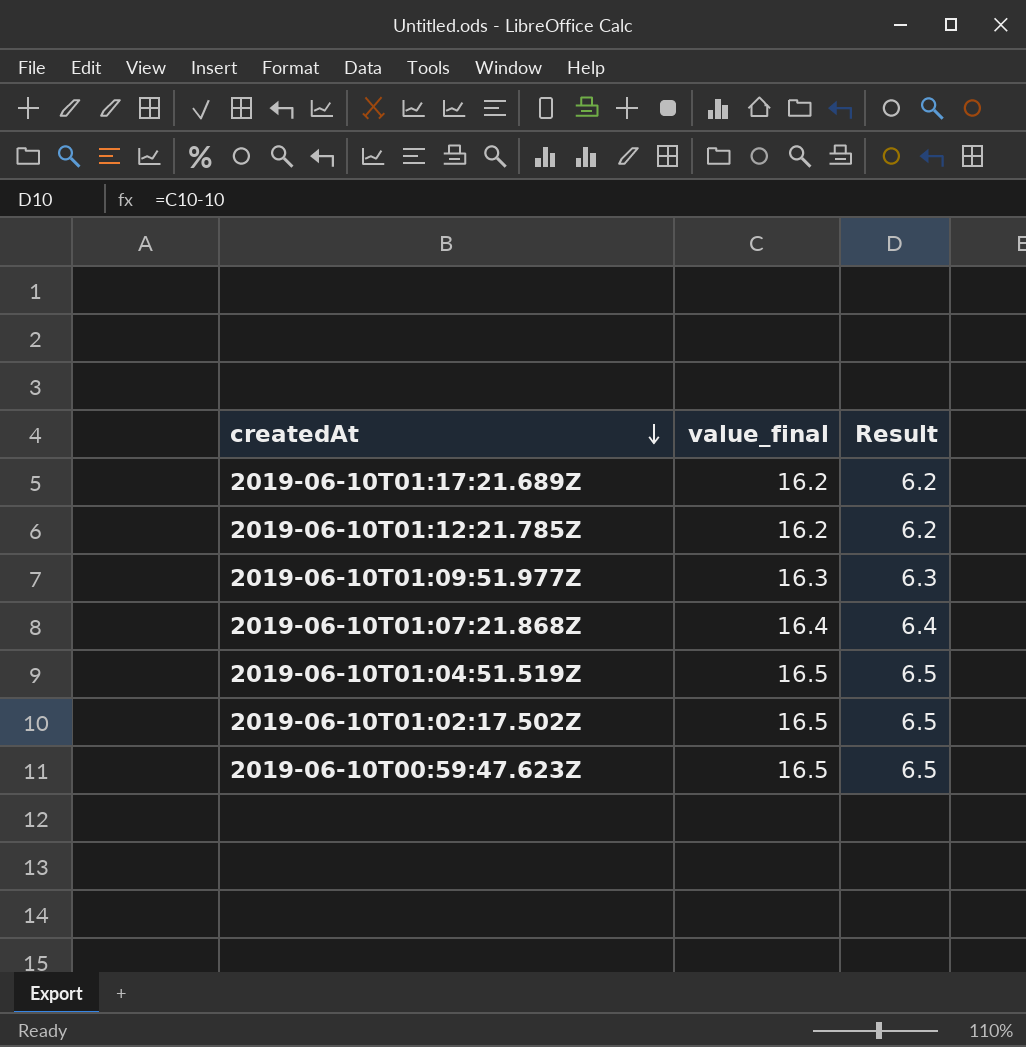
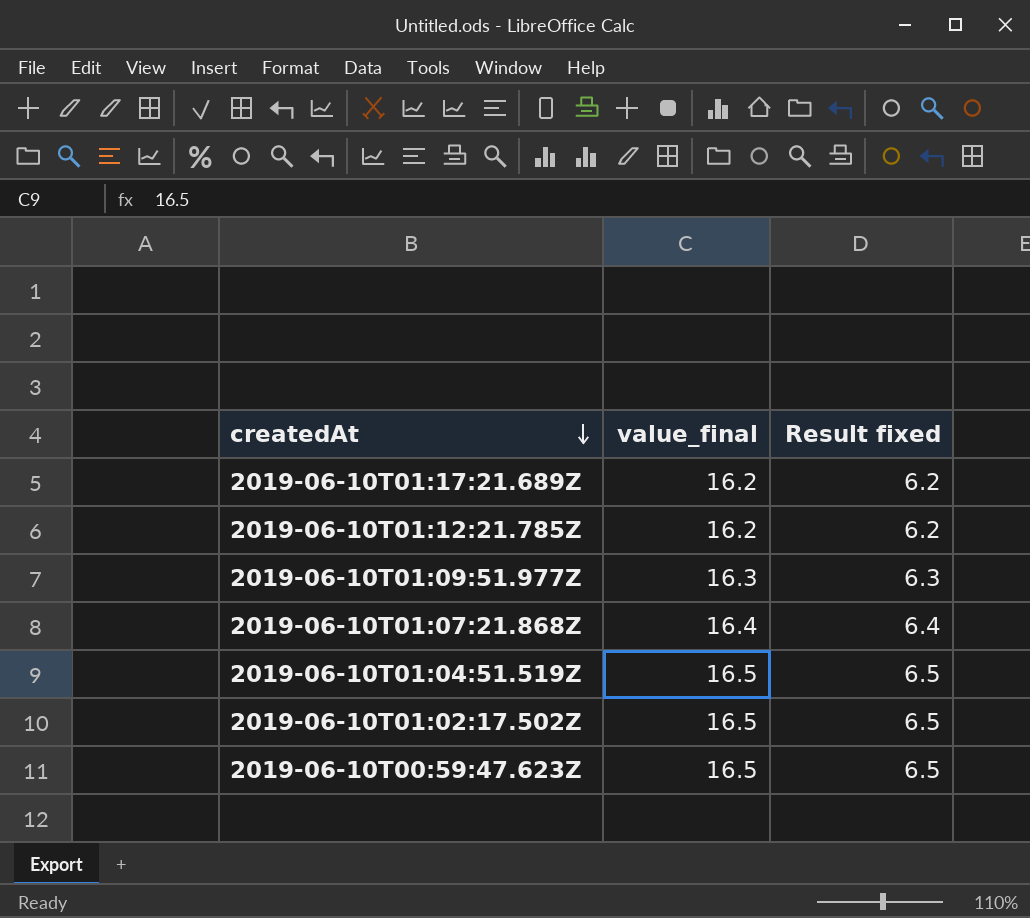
column name: Result -> Result fixed

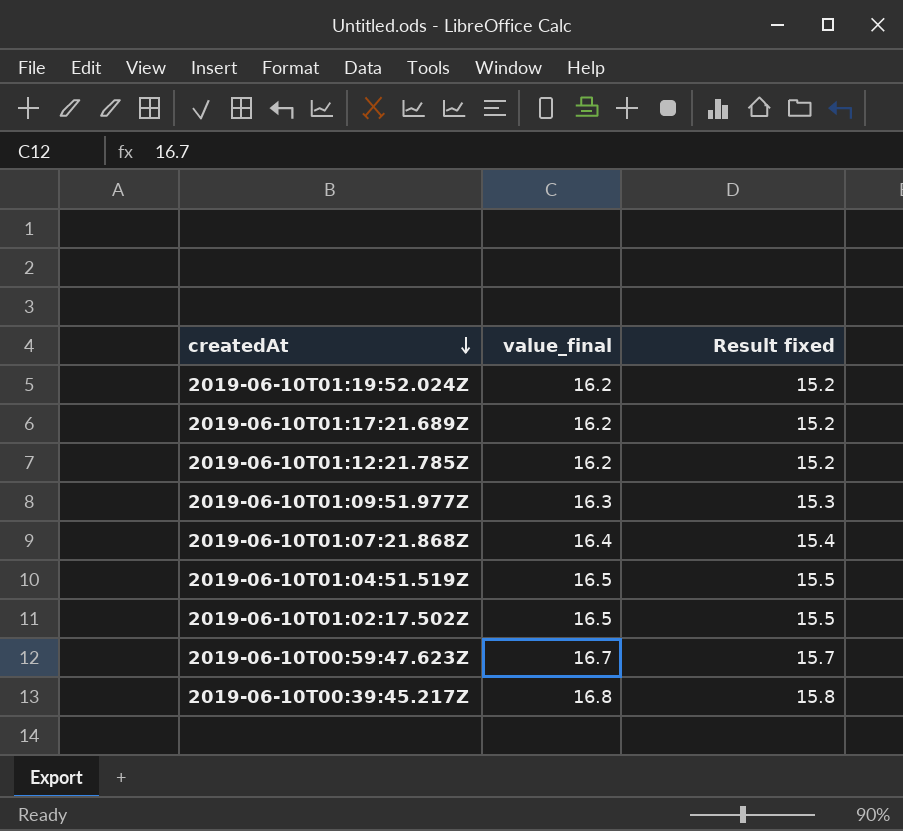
column Result fixed | formula: [value_final] - 10 -> [value_final] - 1
row 2019-06-10T01:19:52.024Z: none -> 16.2 | 15.2
2019-06-10T00:59:47.623Z | value_final: 16.5 -> 16.7
row 2019-06-10T00:39:45.217Z: none -> 16.8 | 15.8

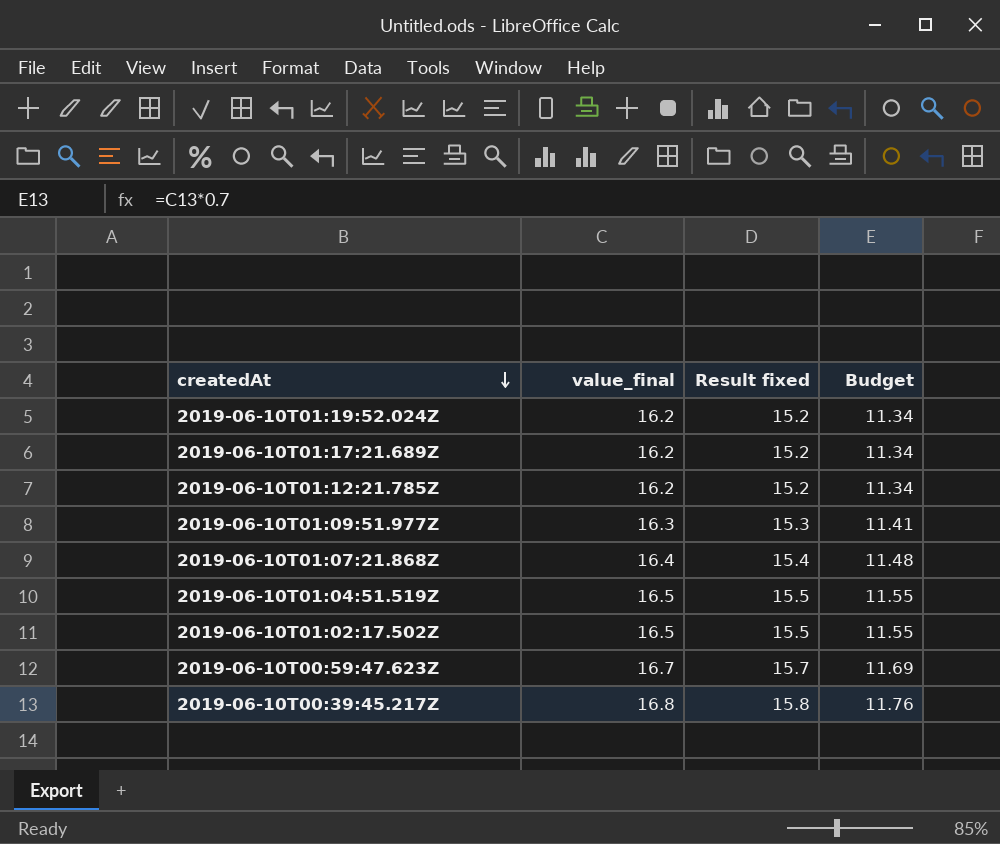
column Budget | formula: none -> [value_final] * 0.7

